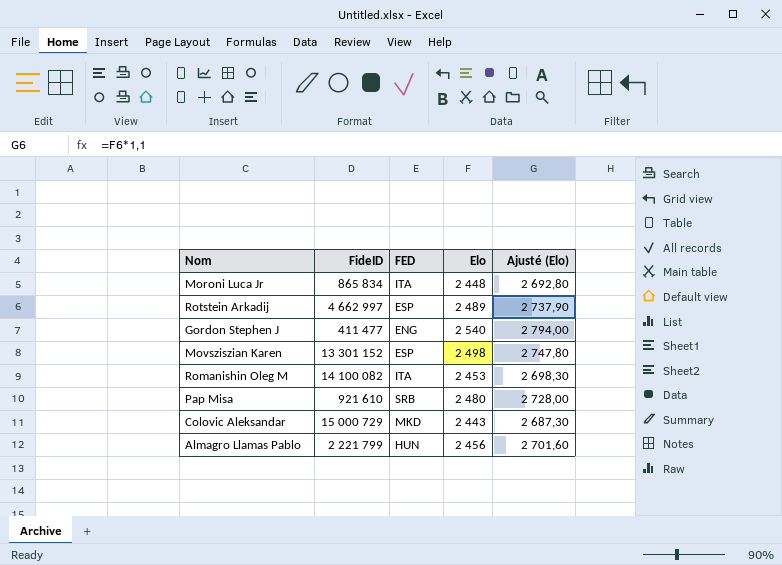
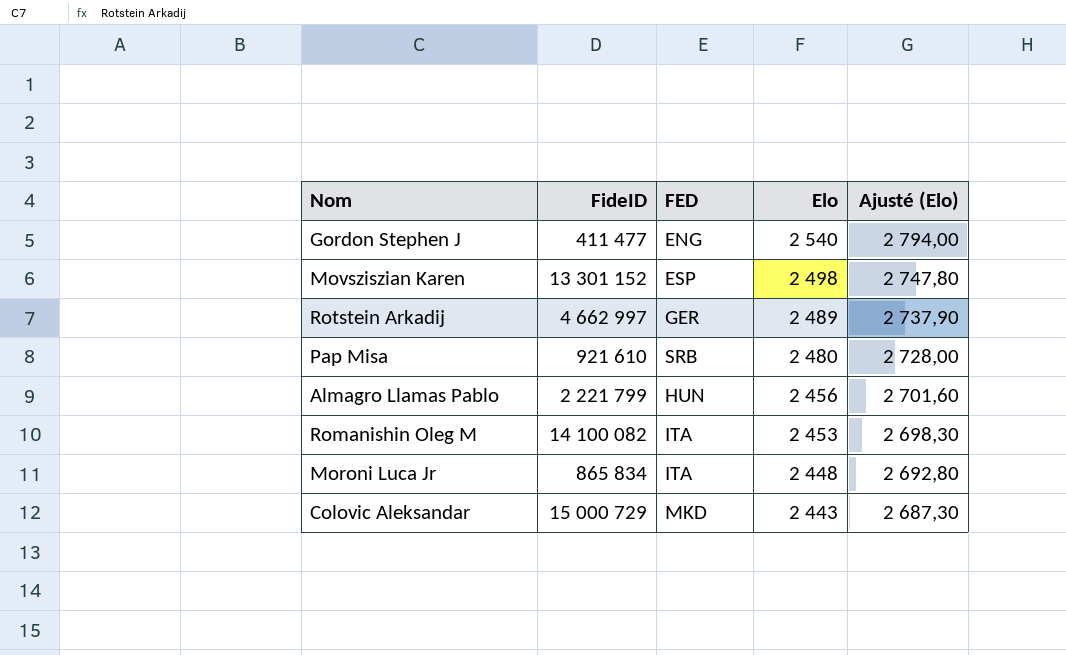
row order: none -> Elo descending
Rotstein Arkadij | FED: ESP -> GER

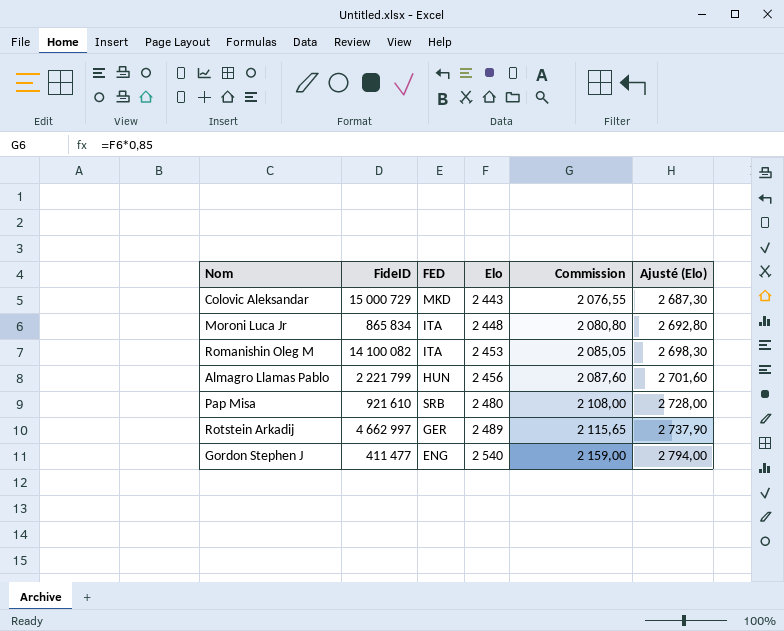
row order: Elo descending -> Elo ascending
column Commission | formula: none -> [Elo] * 0,85
row Movsziszian Karen: 13 301 152 | ESP | 2 498 | 2 747,80 -> none

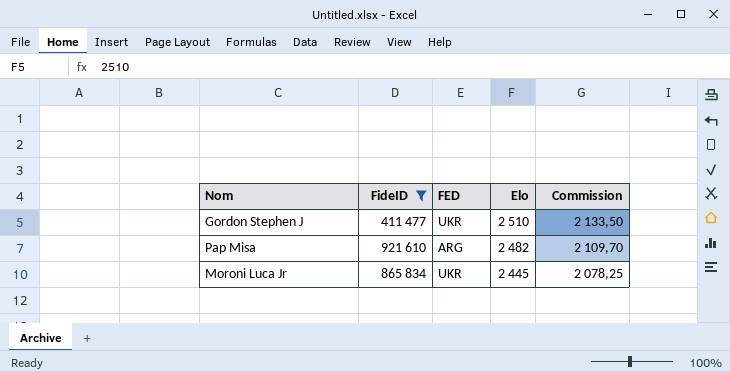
filter: none -> FideID <= 921 610
row order: Elo ascending -> Elo descending
column Ajusté (Elo) | formula: [Elo] * 1,1 -> none
Gordon Stephen J | FED: ENG -> UKR
Gordon Stephen J | Elo: 2 540 -> 2 510
Gordon Stephen J | Commission: 2 159,00 -> 2 133,50
Pap Misa | FED: SRB -> ARG
Pap Misa | Elo: 2 480 -> 2 482
Pap Misa | Commission: 2 108,00 -> 2 109,70
Moroni Luca Jr | FED: ITA -> UKR
Moroni Luca Jr | Elo: 2 448 -> 2 445
Moroni Luca Jr | Commission: 2 080,80 -> 2 078,25

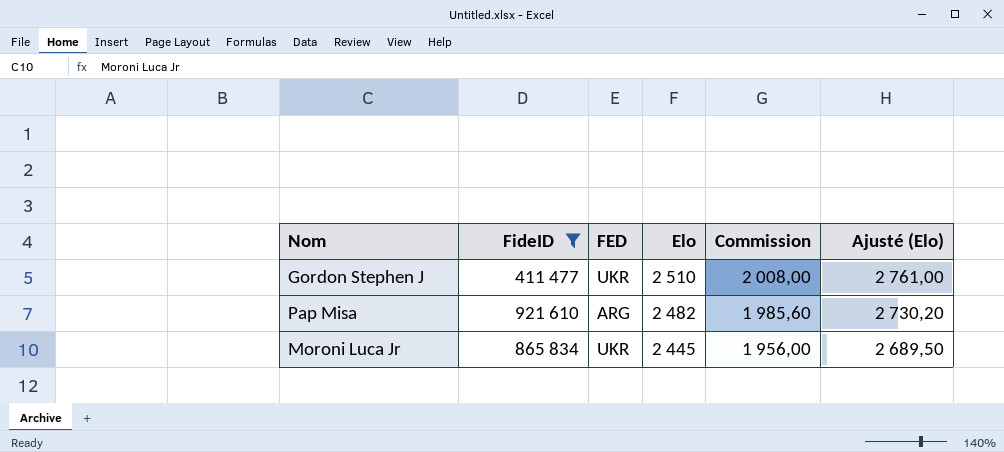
column Commission | formula: [Elo] * 0,85 -> [Elo] * 0,8
column Ajusté (Elo) | formula: none -> [Elo] * 1,1

